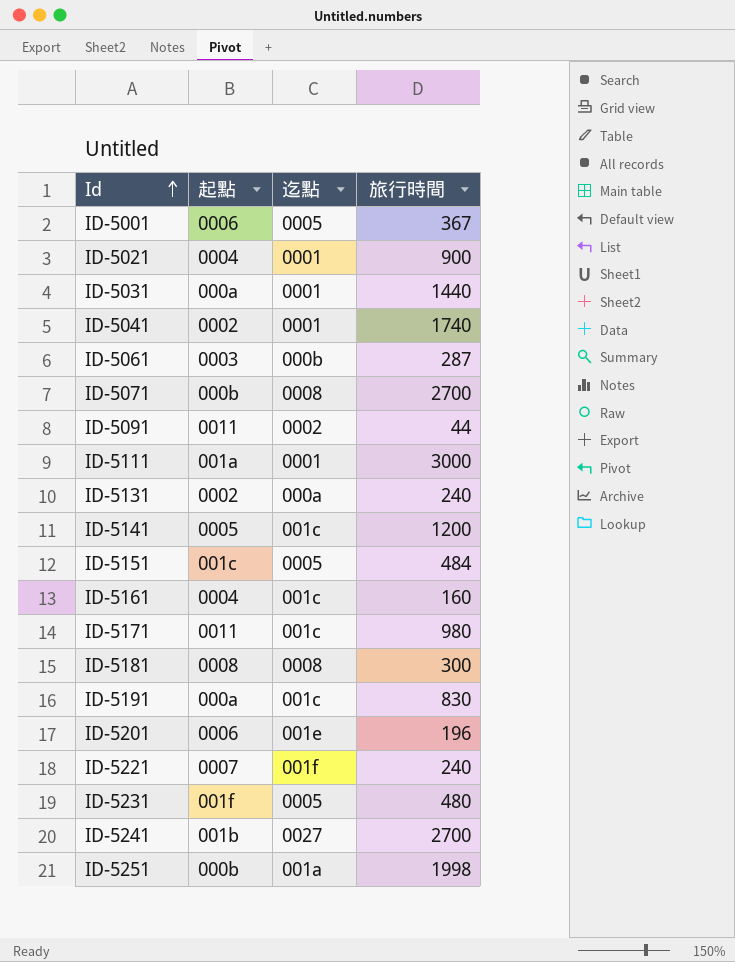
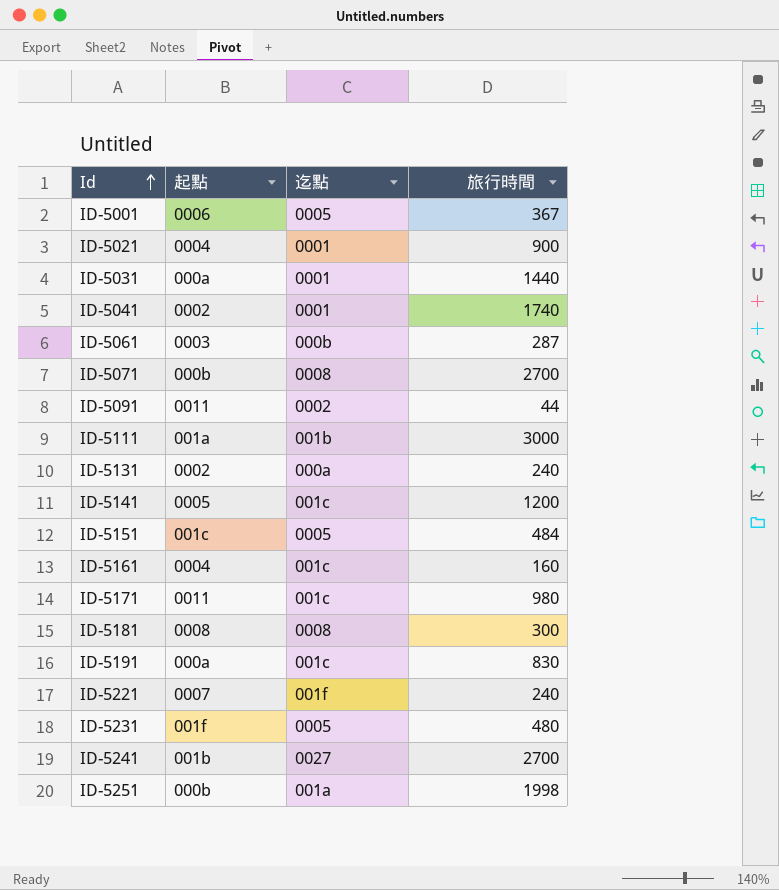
row ID-5201: 0006 | 001e | 196 -> none
ID-5111 | 迄點: 0001 -> 001b

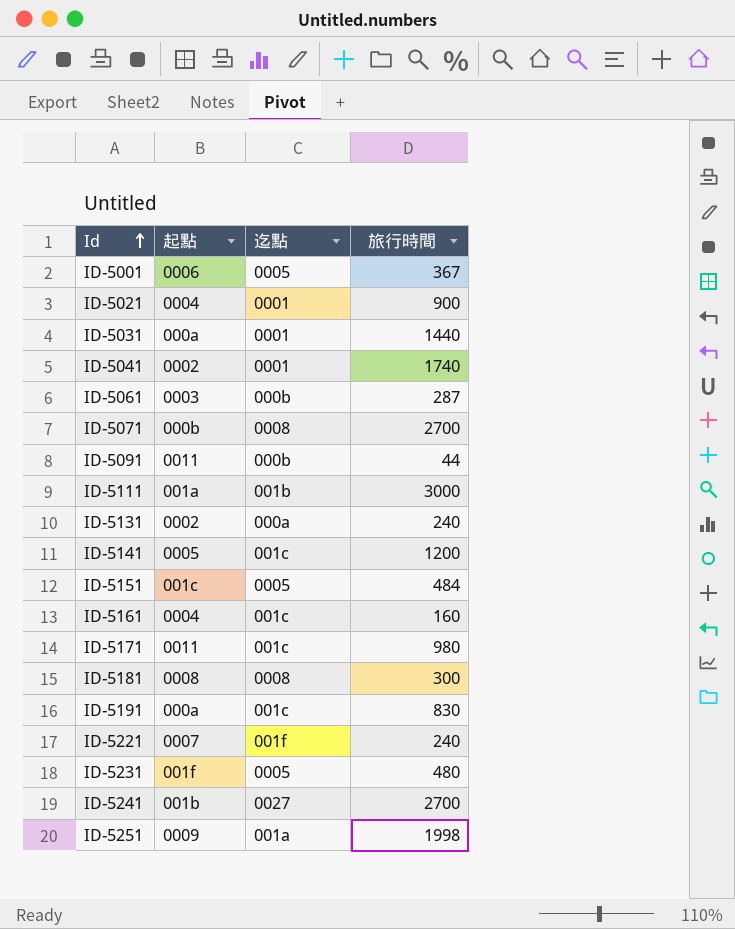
ID-5091 | 迄點: 0002 -> 000b
ID-5251 | 起點: 000b -> 0009

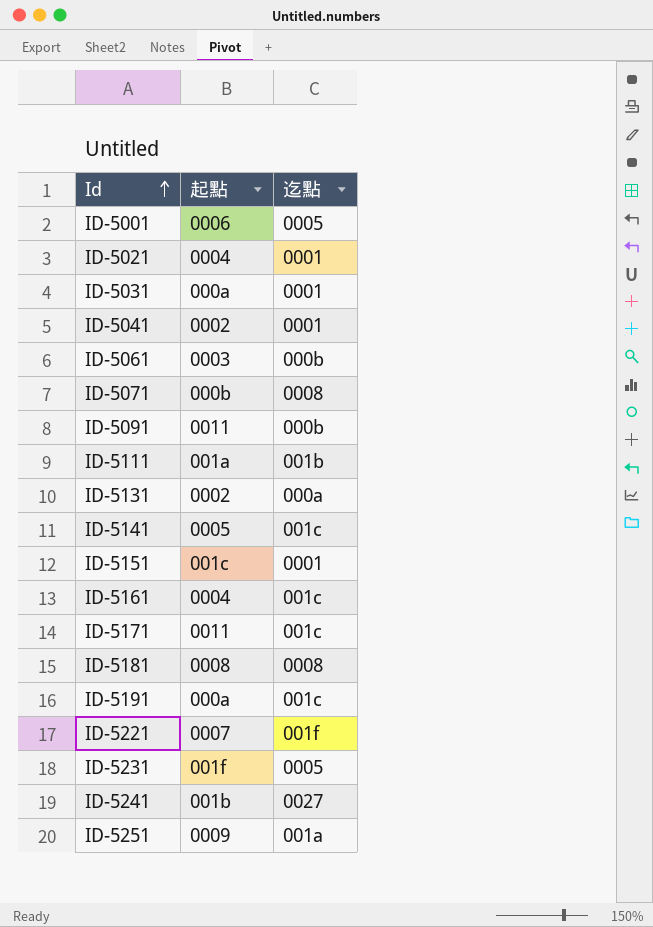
column 旅行時間 | position: 4 -> none
ID-5151 | 迄點: 0005 -> 0001

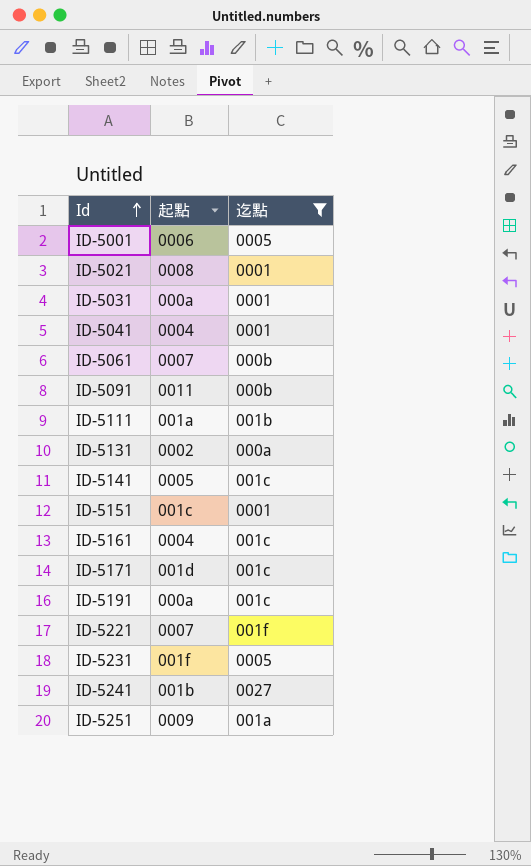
filter: none -> 迄點 != 0008
ID-5021 | 起點: 0004 -> 0008
ID-5041 | 起點: 0002 -> 0004
ID-5061 | 起點: 0003 -> 0007
ID-5171 | 起點: 0011 -> 001d

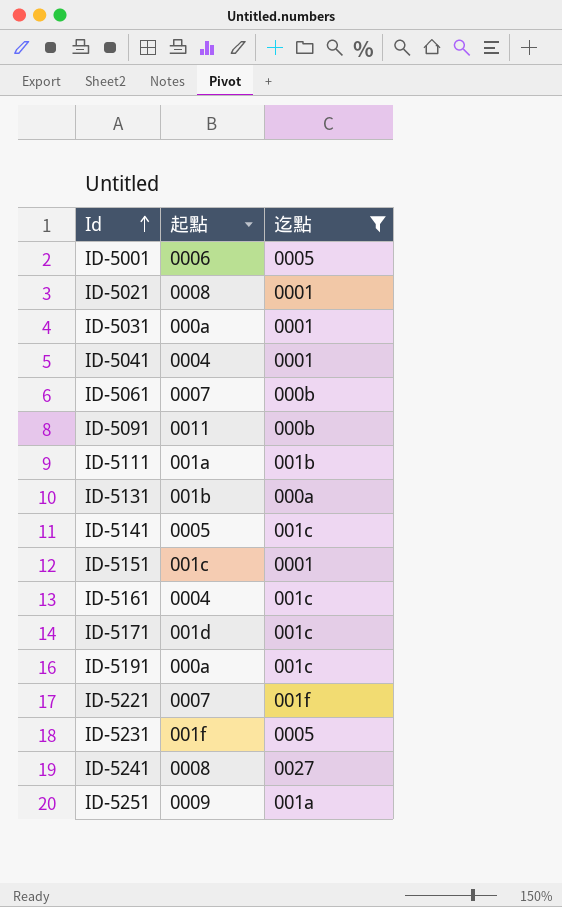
ID-5131 | 起點: 0002 -> 001b
ID-5241 | 起點: 001b -> 0008

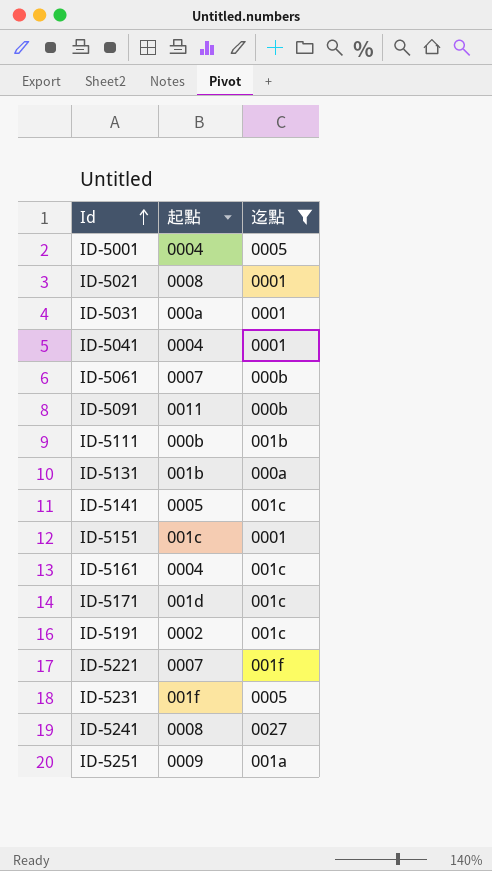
ID-5001 | 起點: 0006 -> 0004
ID-5111 | 起點: 001a -> 000b
ID-5191 | 起點: 000a -> 0002

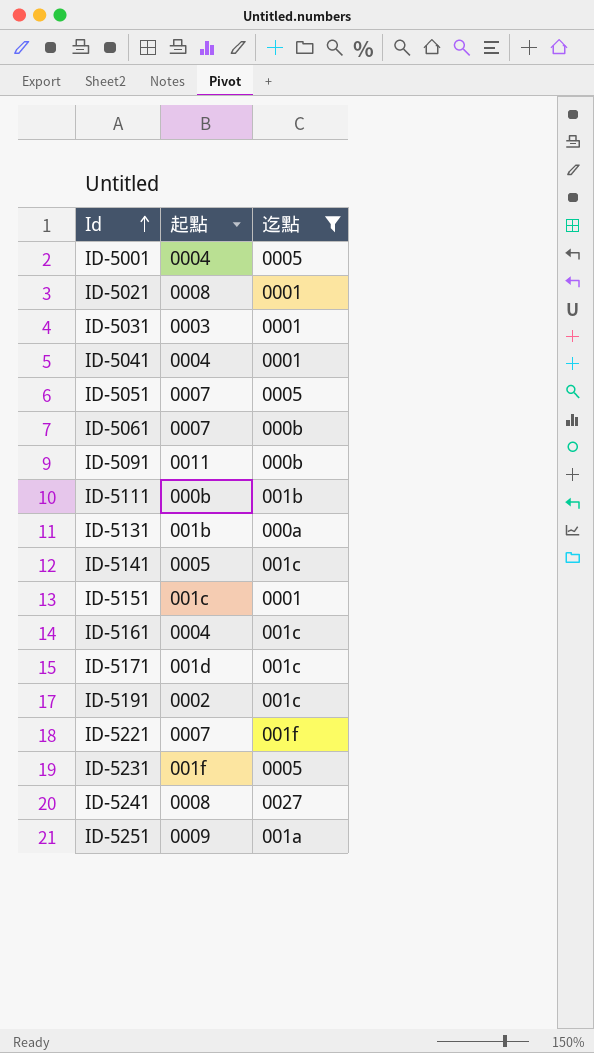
ID-5031 | 起點: 000a -> 0003
row ID-5051: none -> 0007 | 0005

